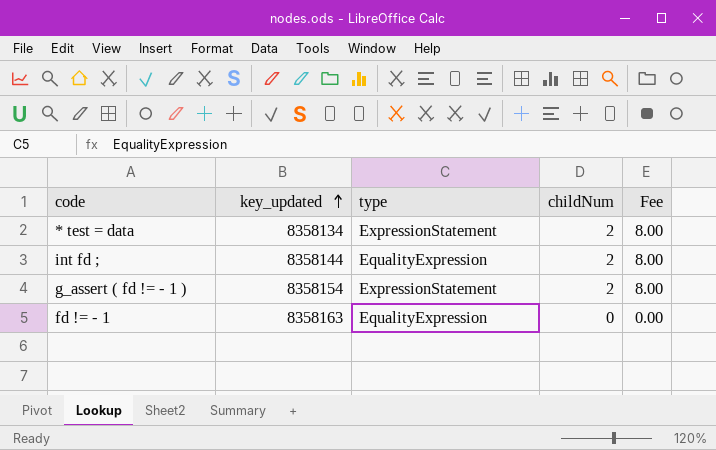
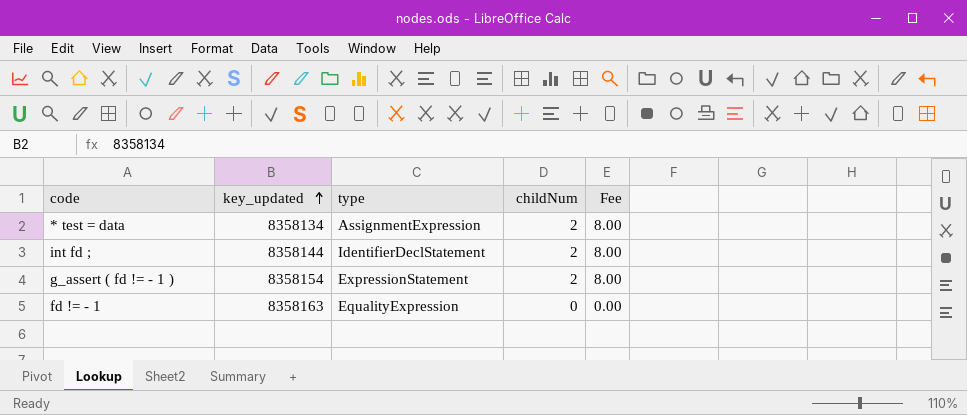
* test = data | type: ExpressionStatement -> AssignmentExpression
int fd ; | type: EqualityExpression -> IdentifierDeclStatement

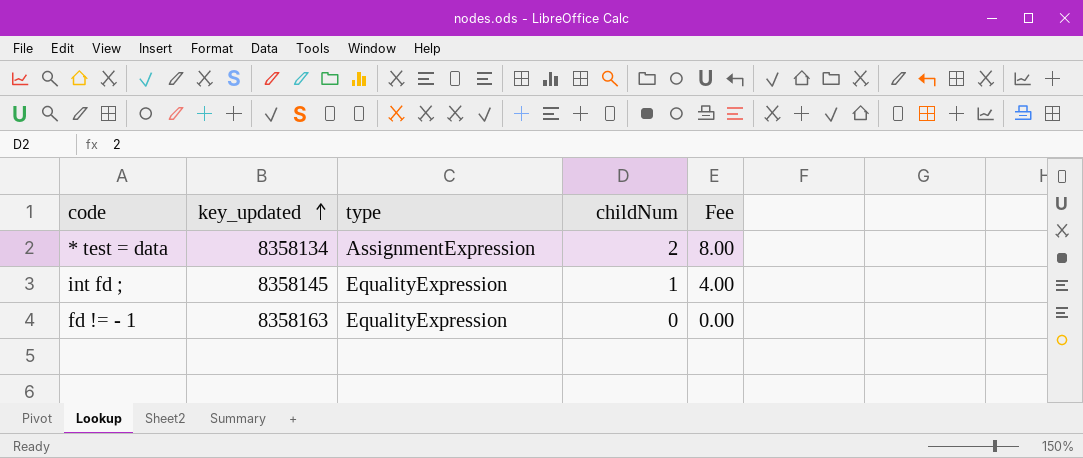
row g_assert ( fd != - 1 ): 8358154 | ExpressionStatement | 2 | 8.00 -> none
int fd ; | key_updated: 8358144 -> 8358145
int fd ; | type: IdentifierDeclStatement -> EqualityExpression
int fd ; | childNum: 2 -> 1
int fd ; | Fee: 8.00 -> 4.00

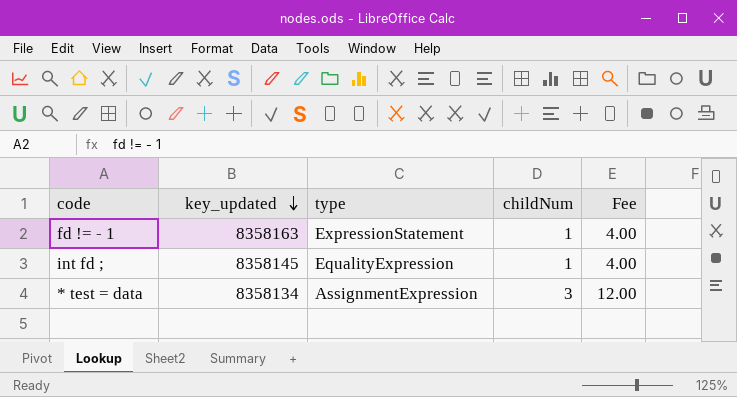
row order: key_updated ascending -> key_updated descending
fd != - 1 | type: EqualityExpression -> ExpressionStatement
fd != - 1 | childNum: 0 -> 1
fd != - 1 | Fee: 0.00 -> 4.00
* test = data | childNum: 2 -> 3
* test = data | Fee: 8.00 -> 12.00

